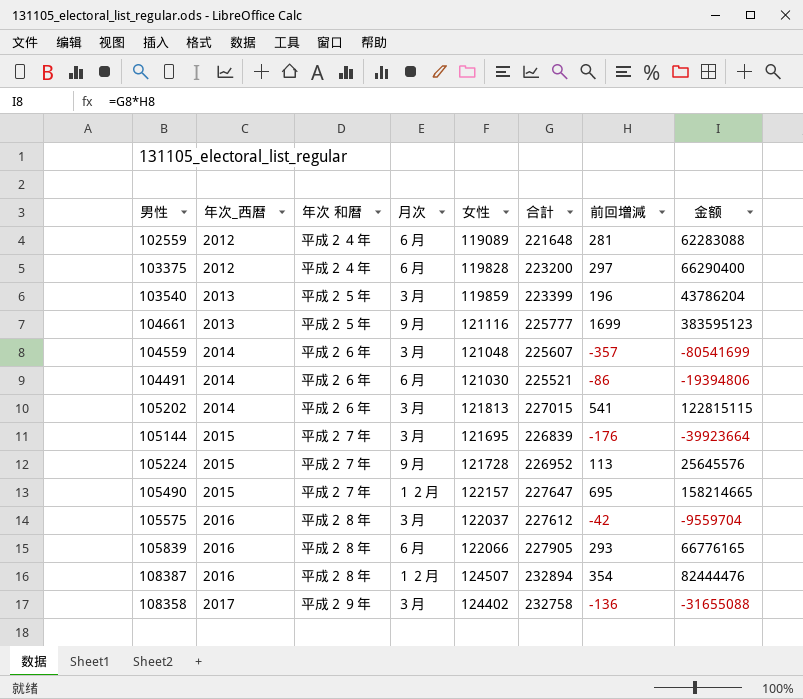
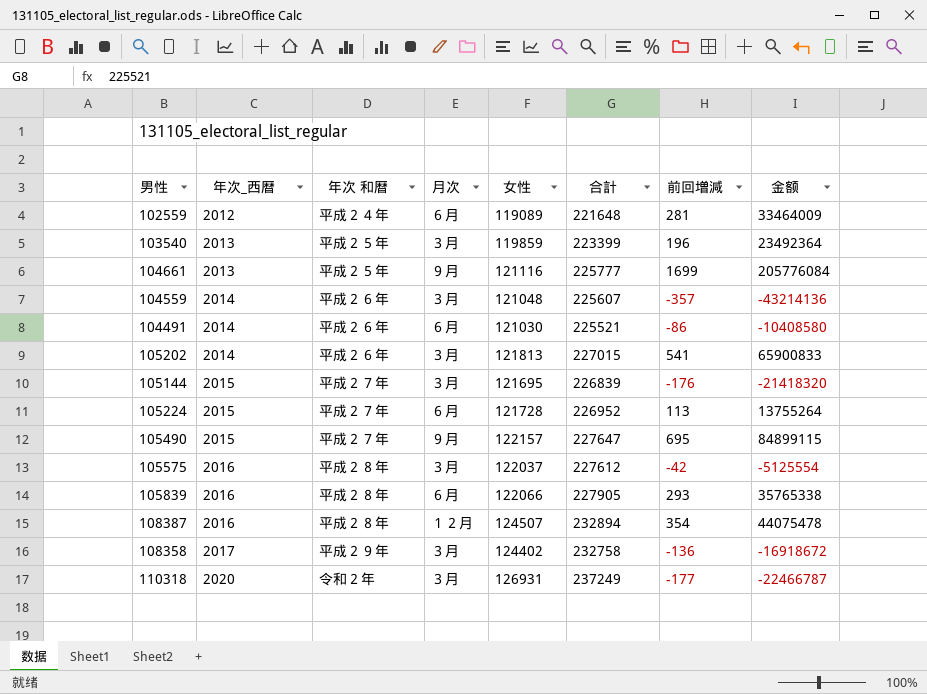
column 金额 | formula: [合計] * [前回増減] -> [女性] * [前回増減]
row 103375: 2012 | 平成２４年 | ６月 | 119828 | 223200 | 297 | 66290400 -> none
105224 | 月次: ９月 -> ６月
105490 | 月次: １２月 -> ９月
row 110318: none -> 2020 | 令和２年 | ３月 | 126931 | 237249 | -177 | -22466787

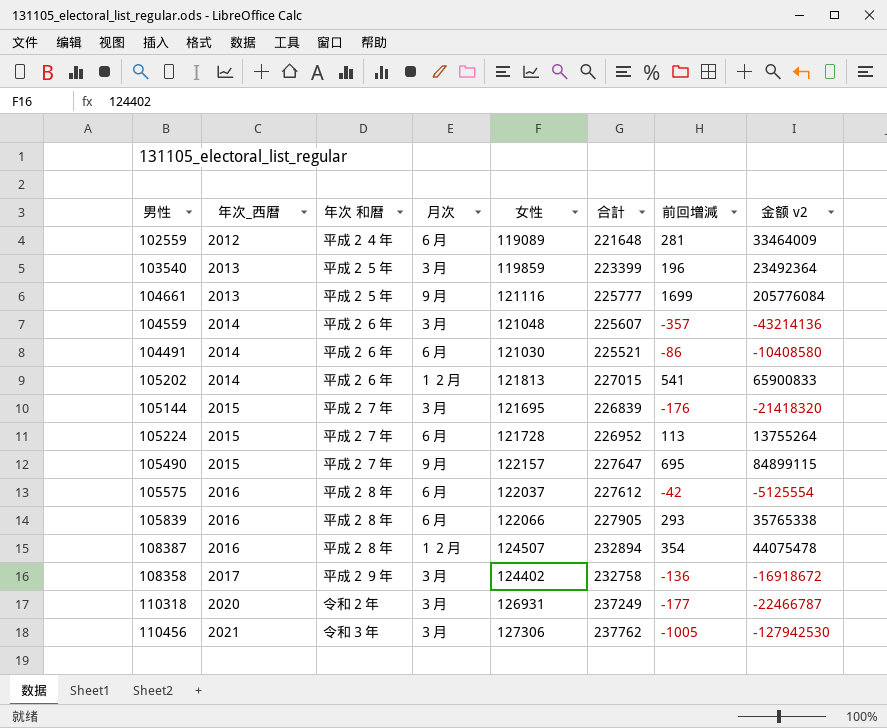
column name: 金额 -> 金额 v2
105202 | 月次: ３月 -> １２月
105575 | 月次: ３月 -> ６月
row 110456: none -> 2021 | 令和３年 | ３月 | 127306 | 237762 | -1005 | -127942530

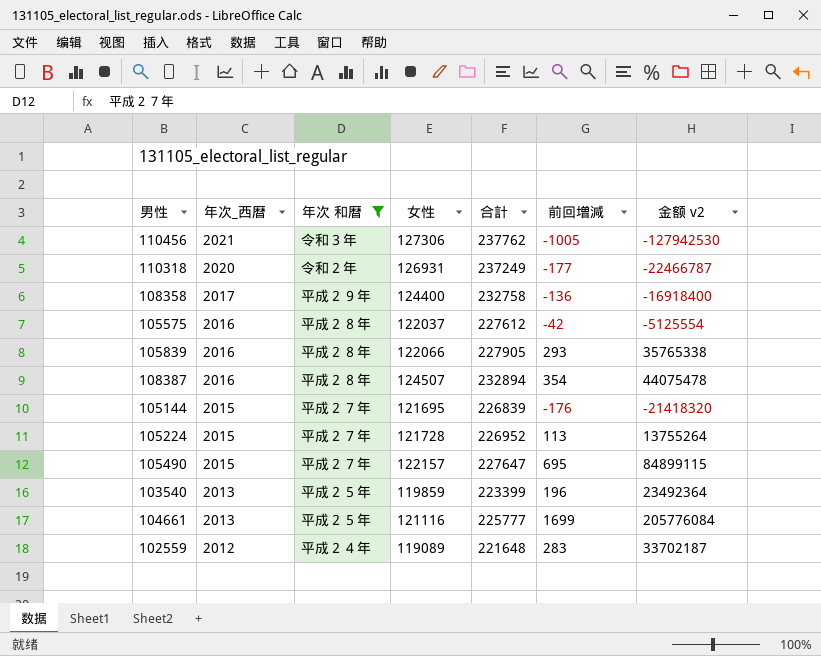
filter: none -> 年次 和暦 != 平成２６年
row order: 年次_西暦 ascending -> 年次_西暦 descending
column 月次 | position: 4 -> none
108358 | 女性: 124402 -> 124400
108358 | 金额 v2: -16918672 -> -16918400
102559 | 前回増減: 281 -> 283
102559 | 金额 v2: 33464009 -> 33702187

